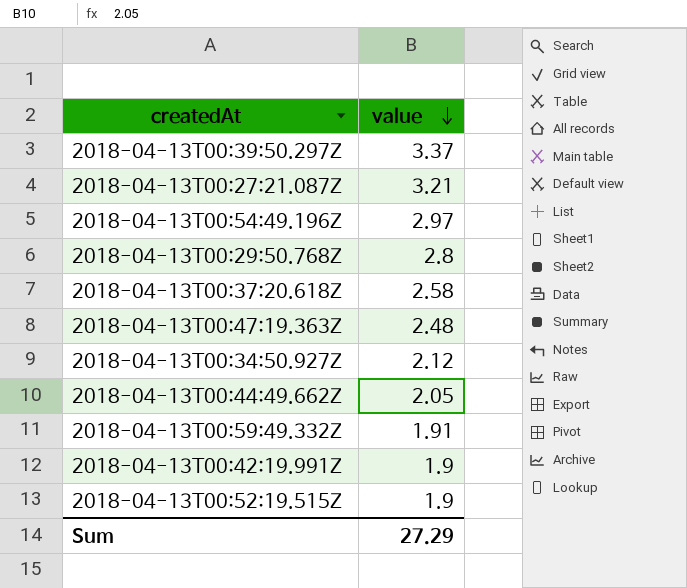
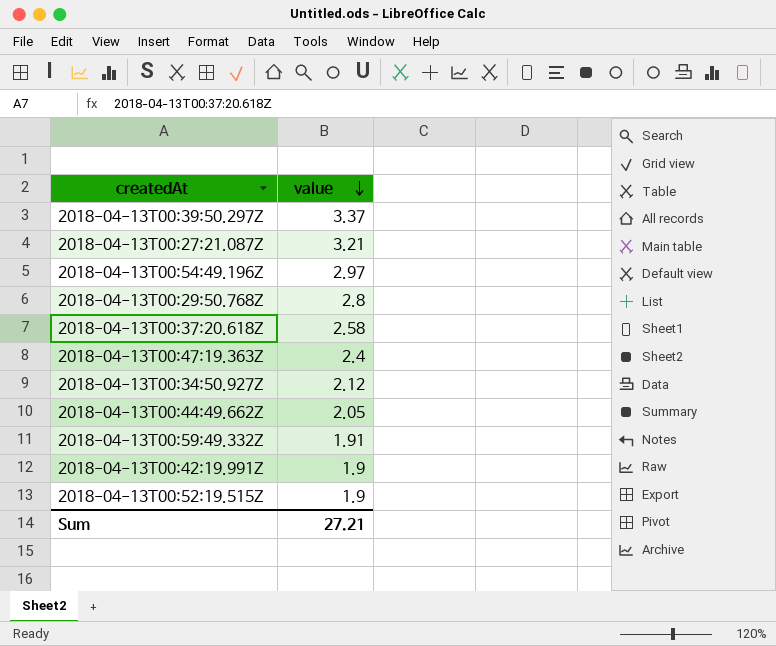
2018-04-13T00:47:19.363Z | value: 2.48 -> 2.4
Sum | value: 27.29 -> 27.21

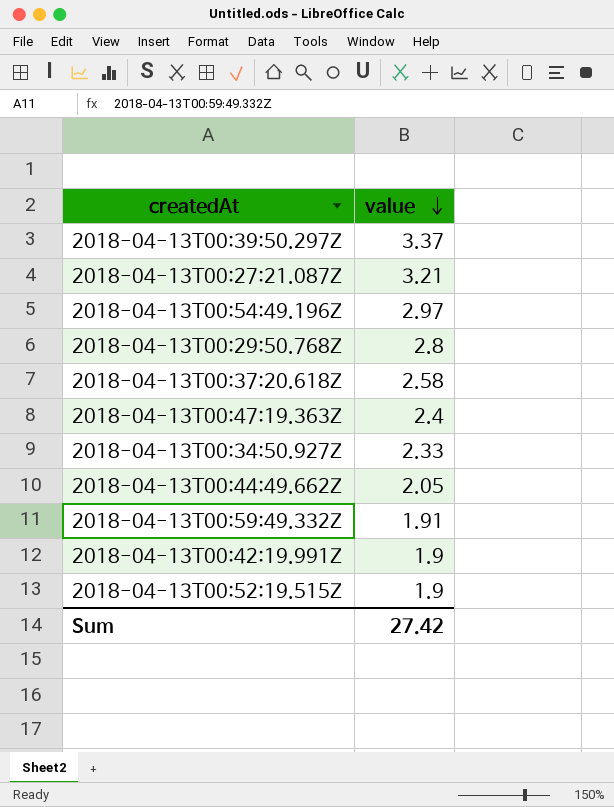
2018-04-13T00:34:50.927Z | value: 2.12 -> 2.33
Sum | value: 27.21 -> 27.42

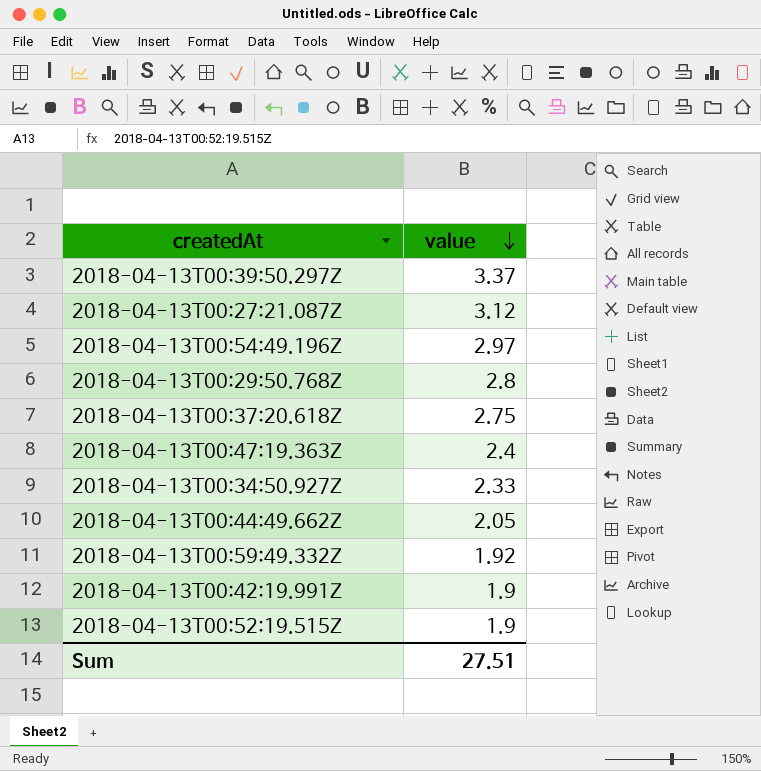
2018-04-13T00:27:21.087Z | value: 3.21 -> 3.12
2018-04-13T00:37:20.618Z | value: 2.58 -> 2.75
2018-04-13T00:59:49.332Z | value: 1.91 -> 1.92
Sum | value: 27.42 -> 27.51

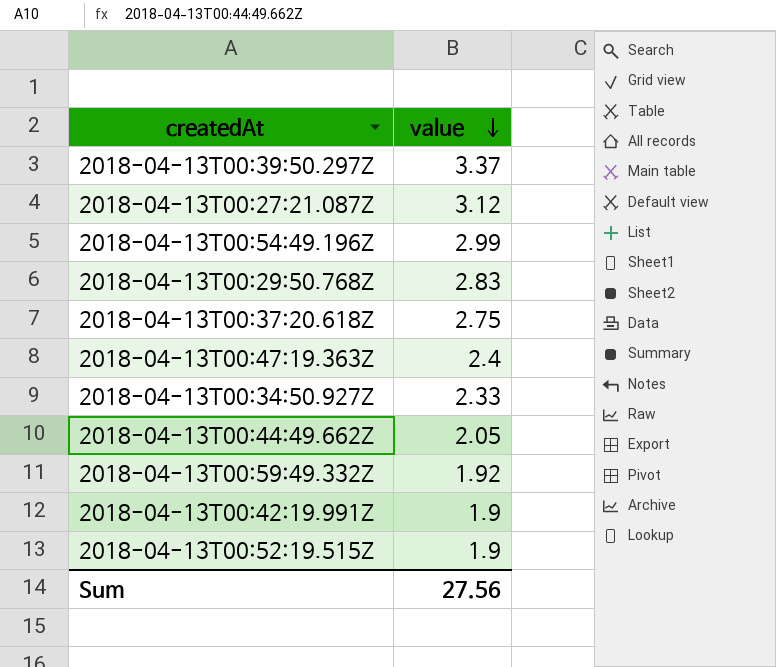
2018-04-13T00:54:49.196Z | value: 2.97 -> 2.99
2018-04-13T00:29:50.768Z | value: 2.8 -> 2.83
Sum | value: 27.51 -> 27.56

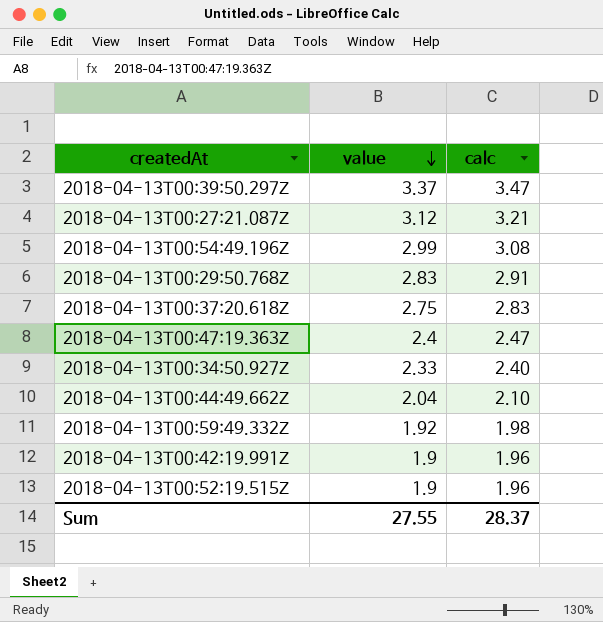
column calc | formula: none -> [value] * 1.03
2018-04-13T00:44:49.662Z | value: 2.05 -> 2.04
Sum | value: 27.56 -> 27.55

